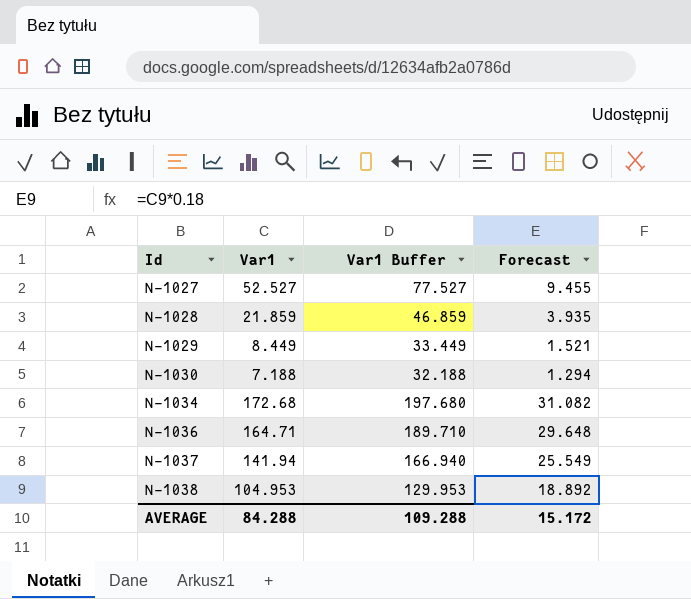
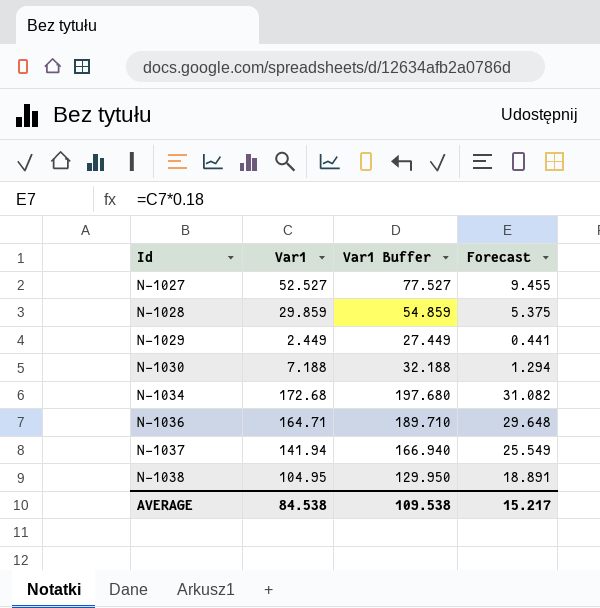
N-1028 | Var1: 21.859 -> 29.859
N-1028 | Var1 Buffer: 46.859 -> 54.859
N-1028 | Forecast: 3.935 -> 5.375
N-1029 | Var1: 8.449 -> 2.449
N-1029 | Var1 Buffer: 33.449 -> 27.449
N-1029 | Forecast: 1.521 -> 0.441
N-1038 | Var1: 104.953 -> 104.95
N-1038 | Var1 Buffer: 129.953 -> 129.950
N-1038 | Forecast: 18.892 -> 18.891
AVERAGE | Var1: 84.288 -> 84.538
AVERAGE | Var1 Buffer: 109.288 -> 109.538
AVERAGE | Forecast: 15.172 -> 15.217

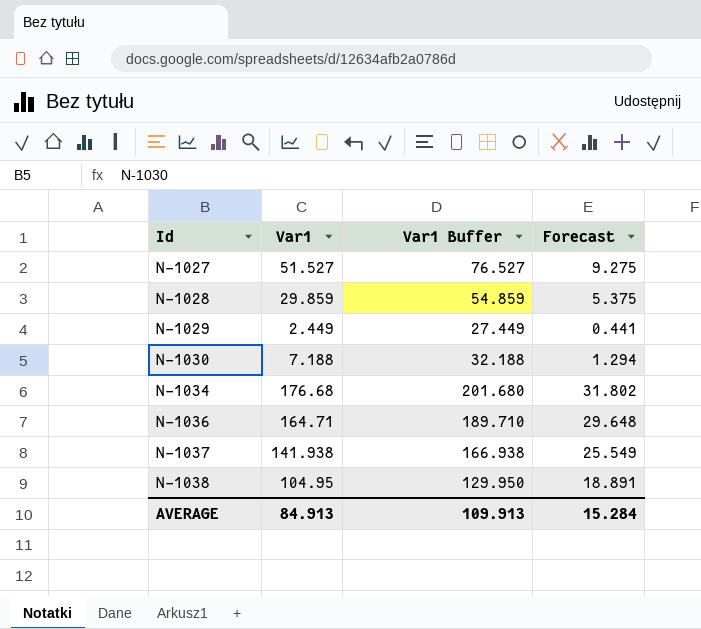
N-1027 | Var1: 52.527 -> 51.527
N-1027 | Var1 Buffer: 77.527 -> 76.527
N-1027 | Forecast: 9.455 -> 9.275
N-1034 | Var1: 172.68 -> 176.68
N-1034 | Var1 Buffer: 197.680 -> 201.680
N-1034 | Forecast: 31.082 -> 31.802
N-1037 | Var1: 141.94 -> 141.938
N-1037 | Var1 Buffer: 166.940 -> 166.938
AVERAGE | Var1: 84.538 -> 84.913
AVERAGE | Var1 Buffer: 109.538 -> 109.913
AVERAGE | Forecast: 15.217 -> 15.284

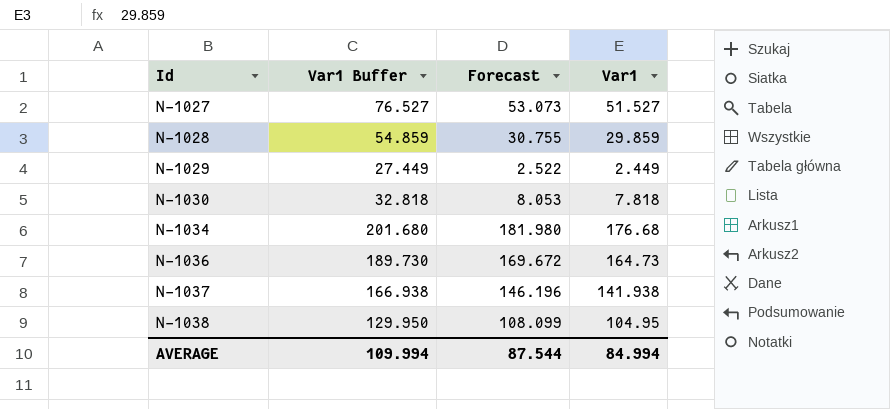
column Forecast | formula: [Var1] * 0.18 -> [Var1] * 1.03
column Var1 | position: 2 -> 4
N-1030 | Var1 Buffer: 32.188 -> 32.818
N-1030 | Var1: 7.188 -> 7.818
N-1036 | Var1 Buffer: 189.710 -> 189.730
N-1036 | Var1: 164.71 -> 164.73
AVERAGE | Var1 Buffer: 109.913 -> 109.994
AVERAGE | Forecast: 15.284 -> 87.544
AVERAGE | Var1: 84.913 -> 84.994

